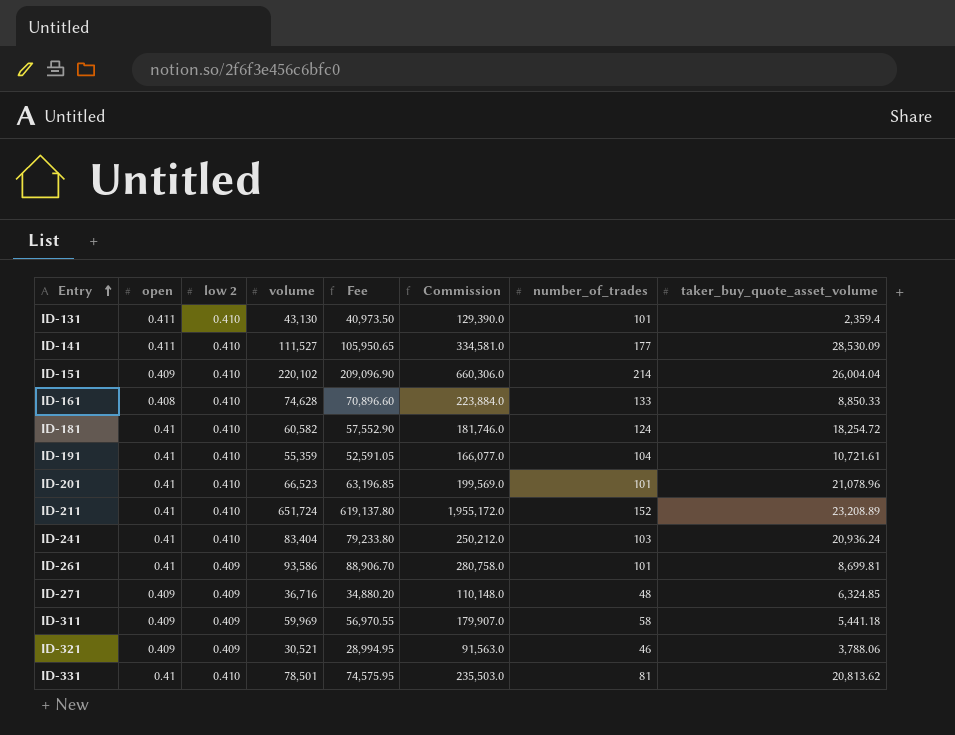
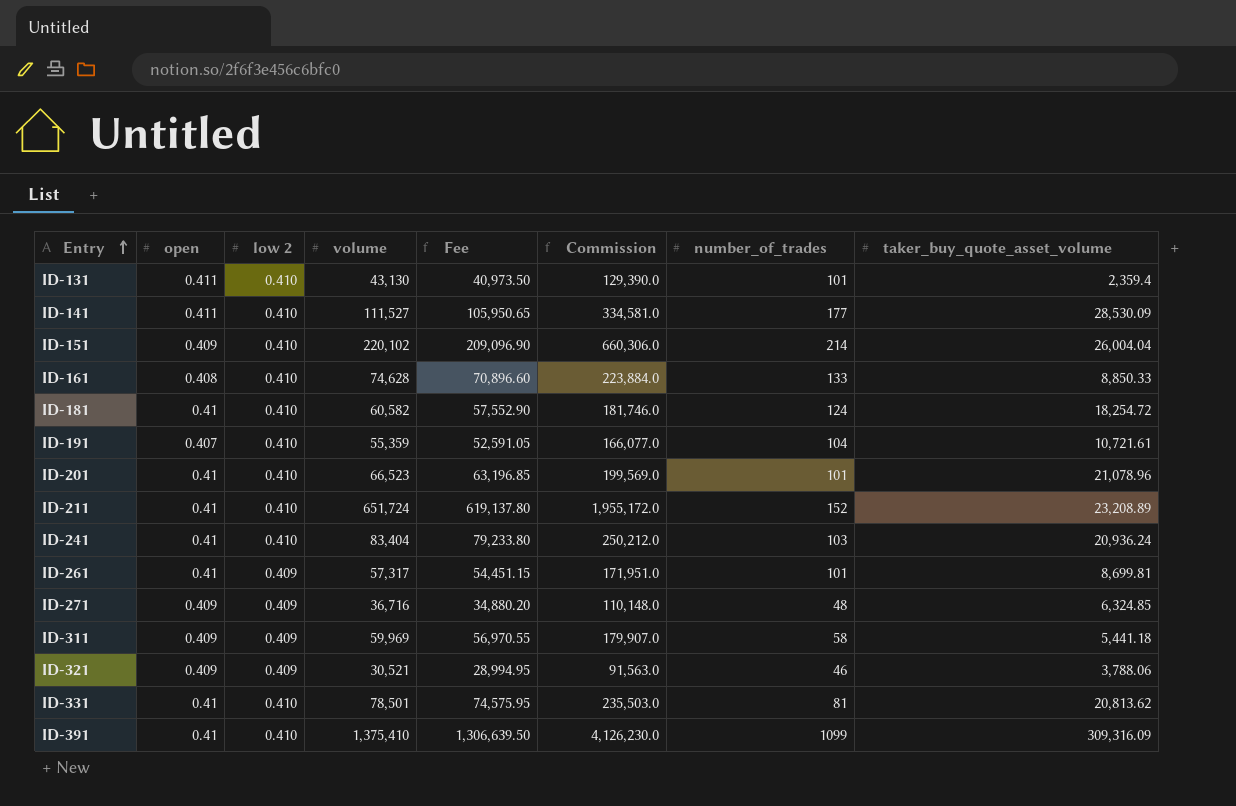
ID-191 | open: 0.41 -> 0.407
ID-261 | volume: 93,586 -> 57,317
ID-261 | Fee: 88,906.70 -> 54,451.15
ID-261 | Commission: 280,758.0 -> 171,951.0
row ID-391: none -> 0.41 | 0.410 | 1,375,410 | 1,306,639.50 | 4,126,230.0 | 1099 | 309,316.09

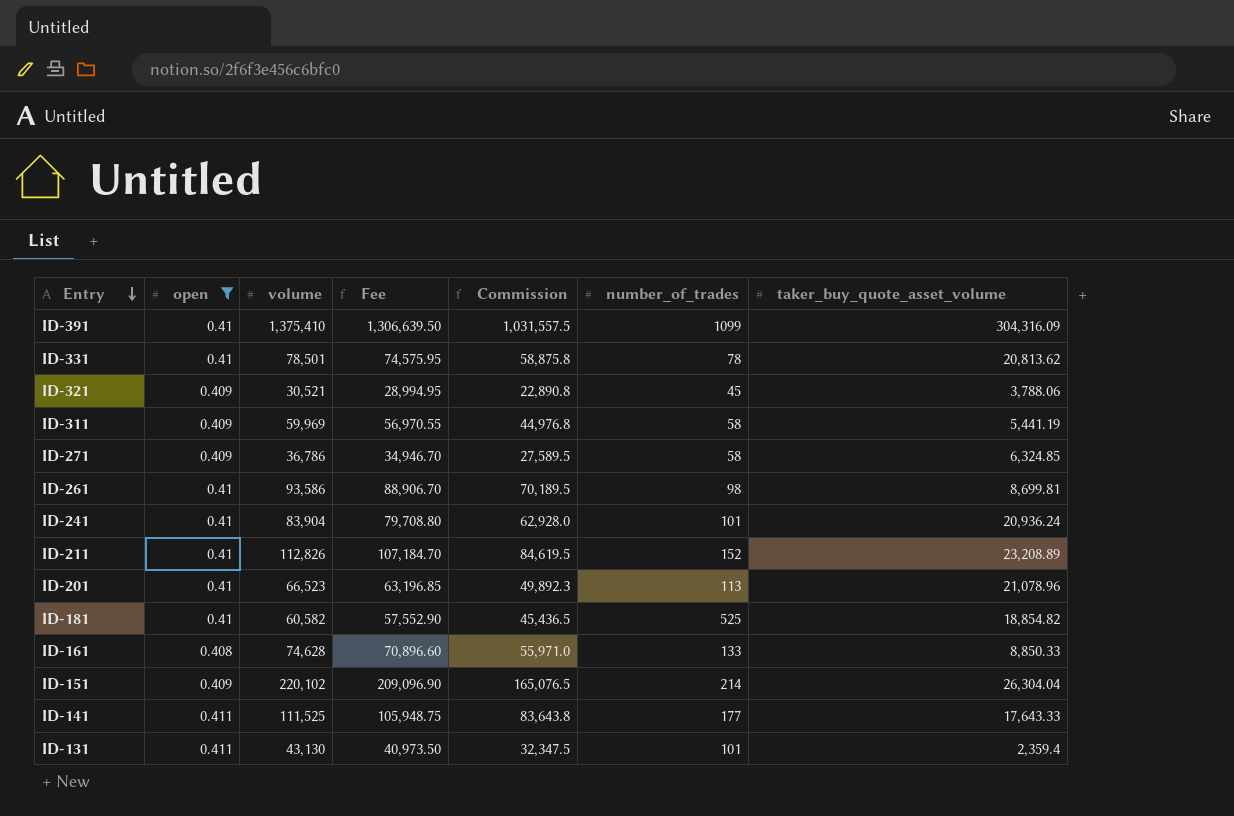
filter: none -> open != 0.407
row order: Entry ascending -> Entry descending
column low 2 | position: 3 -> none
column Commission | formula: [volume] * 3 -> [volume] * 0.75
ID-391 | taker_buy_quote_asset_volume: 309,316.09 -> 304,316.09
ID-331 | number_of_trades: 81 -> 78
ID-321 | number_of_trades: 46 -> 45
ID-311 | taker_buy_quote_asset_volume: 5,441.18 -> 5,441.19
ID-271 | volume: 36,716 -> 36,786
ID-271 | Fee: 34,880.20 -> 34,946.70
ID-271 | number_of_trades: 48 -> 58
ID-261 | volume: 57,317 -> 93,586
ID-261 | Fee: 54,451.15 -> 88,906.70
ID-261 | number_of_trades: 101 -> 98
ID-241 | volume: 83,404 -> 83,904
ID-241 | Fee: 79,233.80 -> 79,708.80
ID-241 | number_of_trades: 103 -> 101
ID-211 | volume: 651,724 -> 112,826
ID-211 | Fee: 619,137.80 -> 107,184.70
ID-201 | number_of_trades: 101 -> 113
ID-181 | number_of_trades: 124 -> 525
ID-181 | taker_buy_quote_asset_volume: 18,254.72 -> 18,854.82
ID-151 | taker_buy_quote_asset_volume: 26,004.04 -> 26,304.04
ID-141 | volume: 111,527 -> 111,525
ID-141 | Fee: 105,950.65 -> 105,948.75
ID-141 | taker_buy_quote_asset_volume: 28,530.09 -> 17,643.33

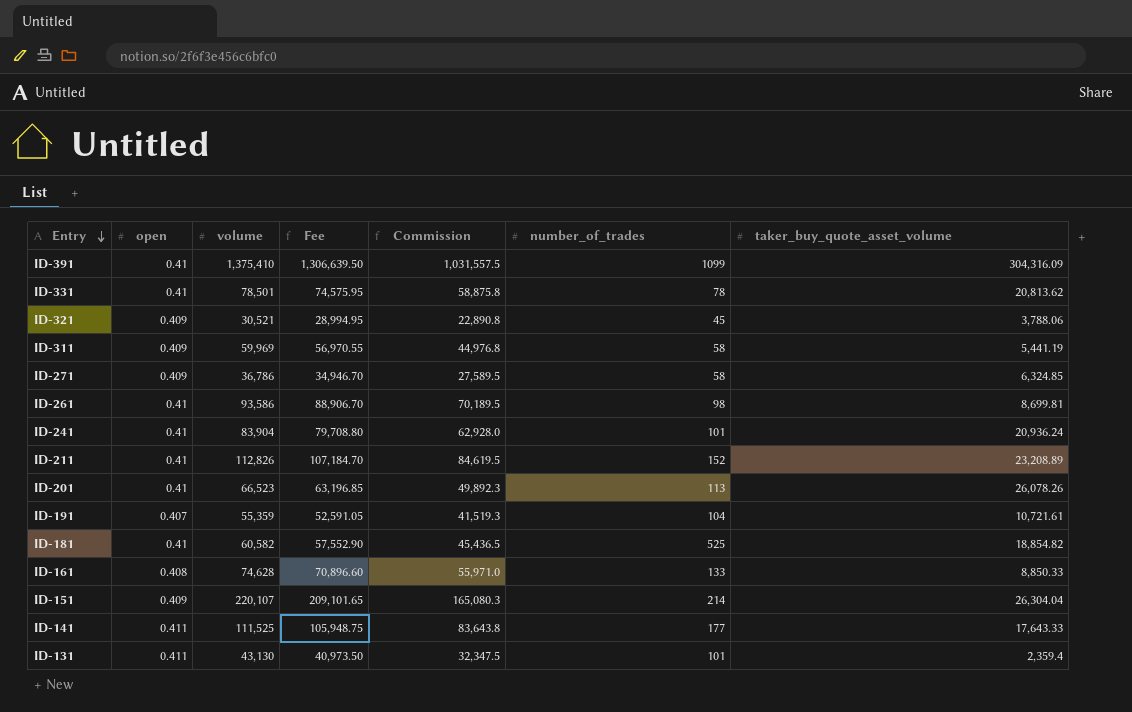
filter: open != 0.407 -> none
ID-201 | taker_buy_quote_asset_volume: 21,078.96 -> 26,078.26
ID-151 | volume: 220,102 -> 220,107
ID-151 | Fee: 209,096.90 -> 209,101.65
ID-151 | Commission: 165,076.5 -> 165,080.3

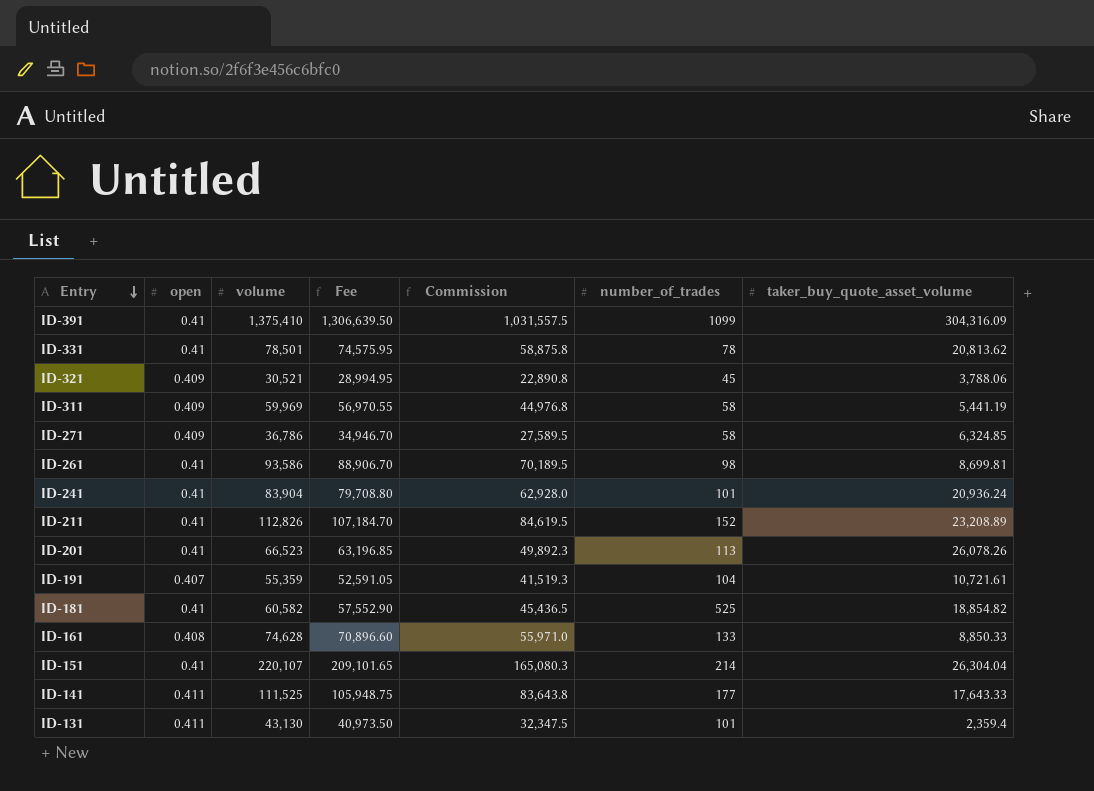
ID-151 | open: 0.409 -> 0.41

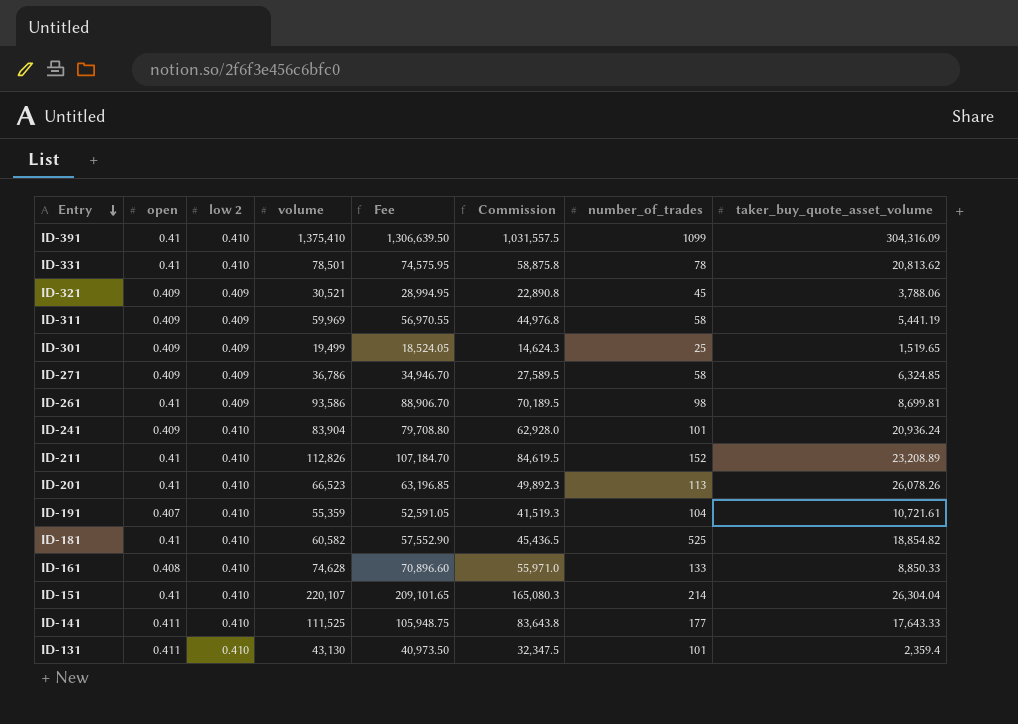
column low 2 | position: none -> 3
row ID-301: none -> 0.409 | 0.409 | 19,499 | 18,524.05 | 14,624.3 | 25 | 1,519.65
ID-241 | open: 0.41 -> 0.409

